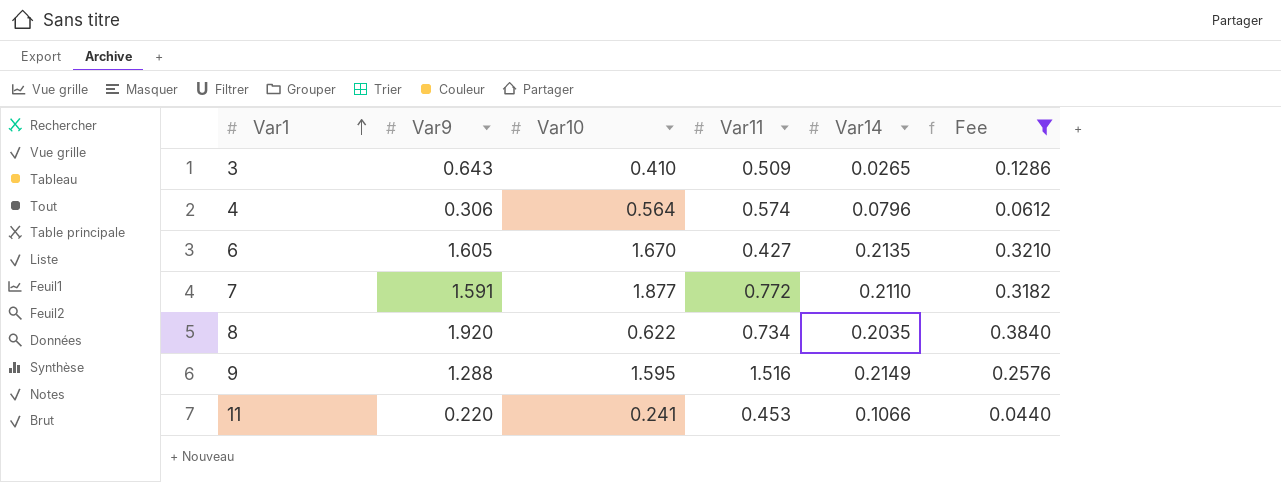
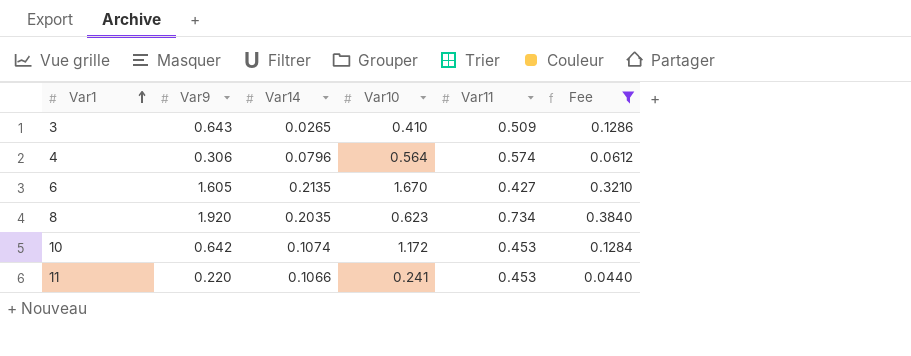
column Var14 | position: 5 -> 3
row 7: 1.591 | 1.877 | 0.772 | 0.2110 | 0.3182 -> none
row 9: 1.288 | 1.595 | 1.516 | 0.2149 | 0.2576 -> none
8 | Var10: 0.622 -> 0.623
row 10: none -> 0.642 | 0.1074 | 1.172 | 0.453 | 0.1284

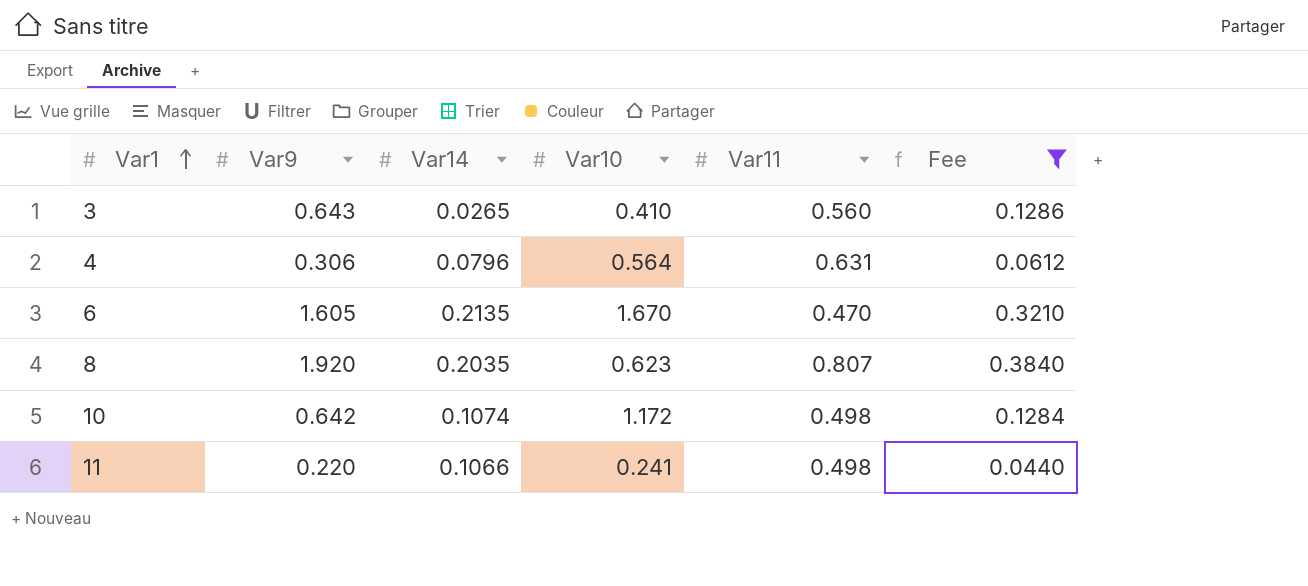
3 | Var11: 0.509 -> 0.560
4 | Var11: 0.574 -> 0.631
6 | Var11: 0.427 -> 0.470
8 | Var11: 0.734 -> 0.807
10 | Var11: 0.453 -> 0.498
11 | Var11: 0.453 -> 0.498

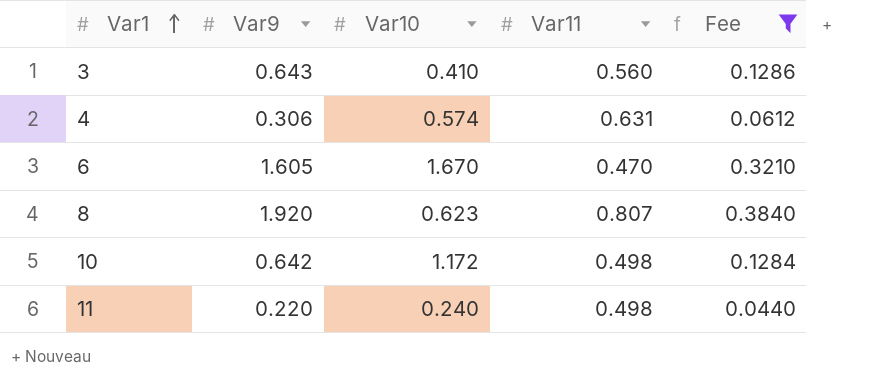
column Var14 | position: 3 -> none
4 | Var10: 0.564 -> 0.574
11 | Var10: 0.241 -> 0.240

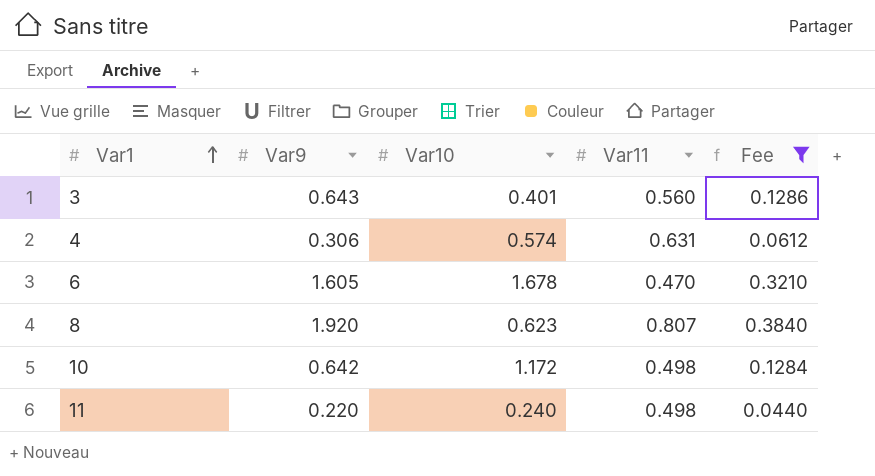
3 | Var10: 0.410 -> 0.401
6 | Var10: 1.670 -> 1.678

